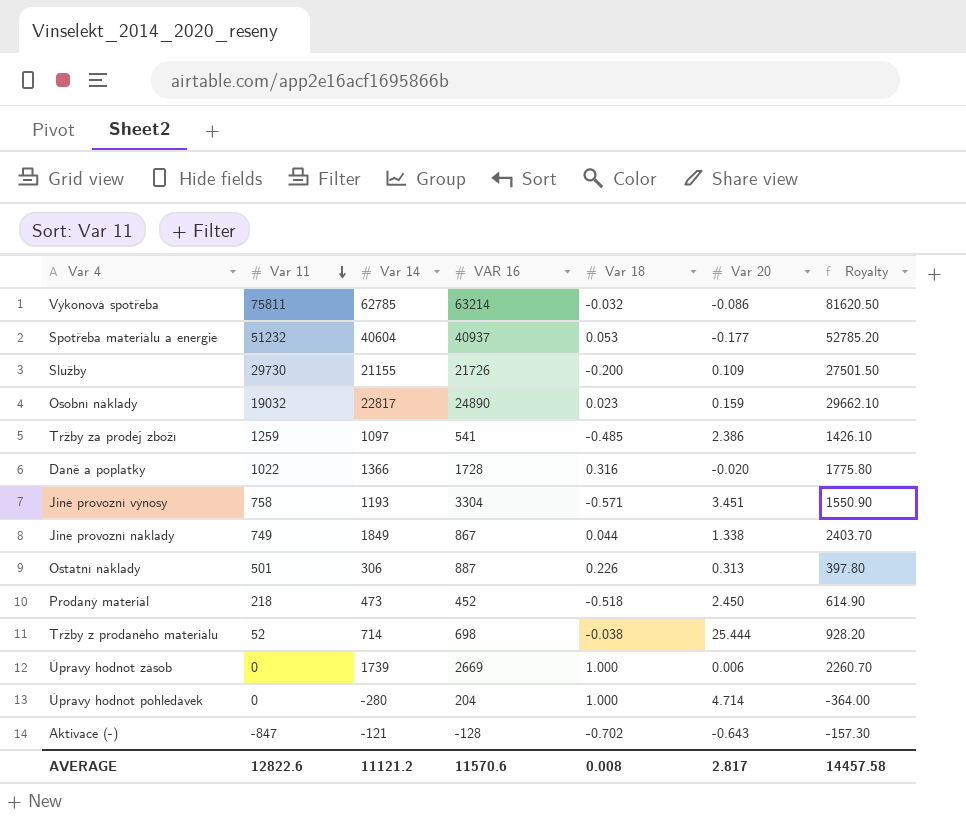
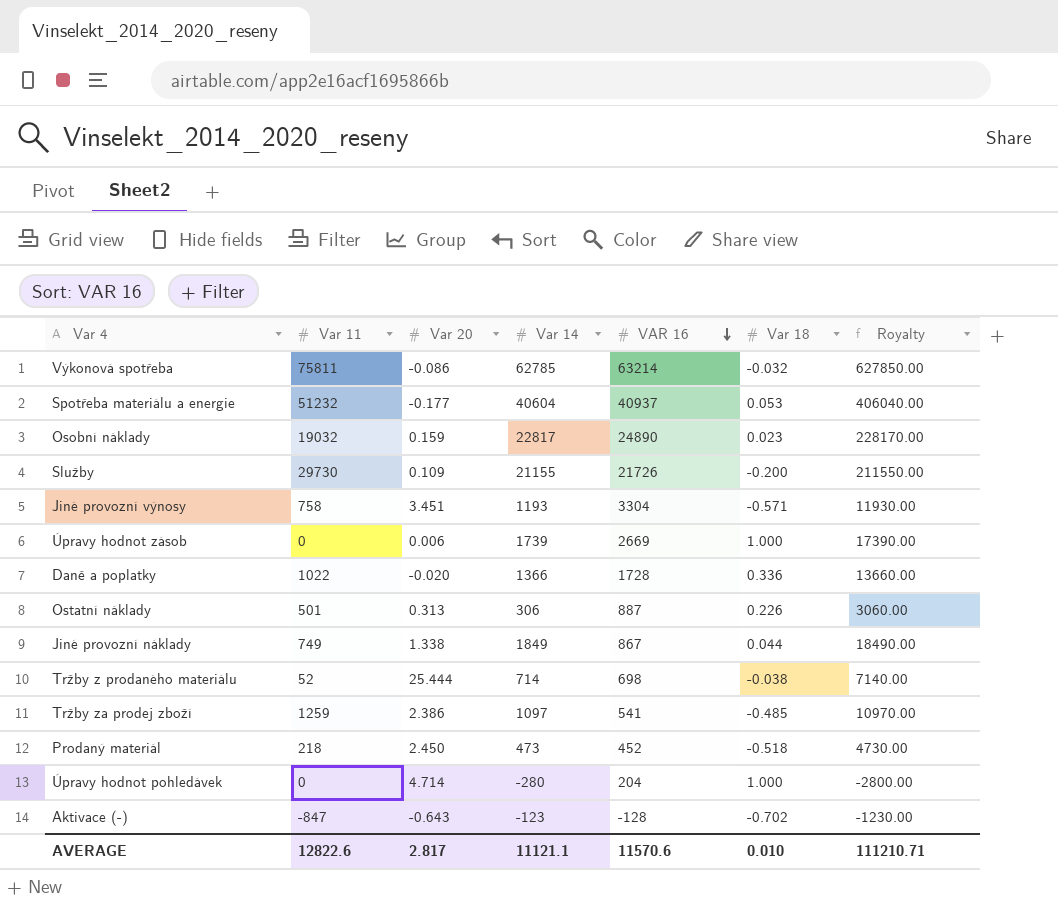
row order: Var 11 descending -> VAR 16 descending
column Var 20 | position: 6 -> 3
column Royalty | formula: [Var 14] * 1.3 -> [Var 14] * 10
Daně a poplatky | Var 18: 0.316 -> 0.336
Aktivace (-) | Var 14: -121 -> -123
AVERAGE | Var 14: 11121.2 -> 11121.1
AVERAGE | Var 18: 0.008 -> 0.010
AVERAGE | Royalty: 14457.58 -> 111210.71

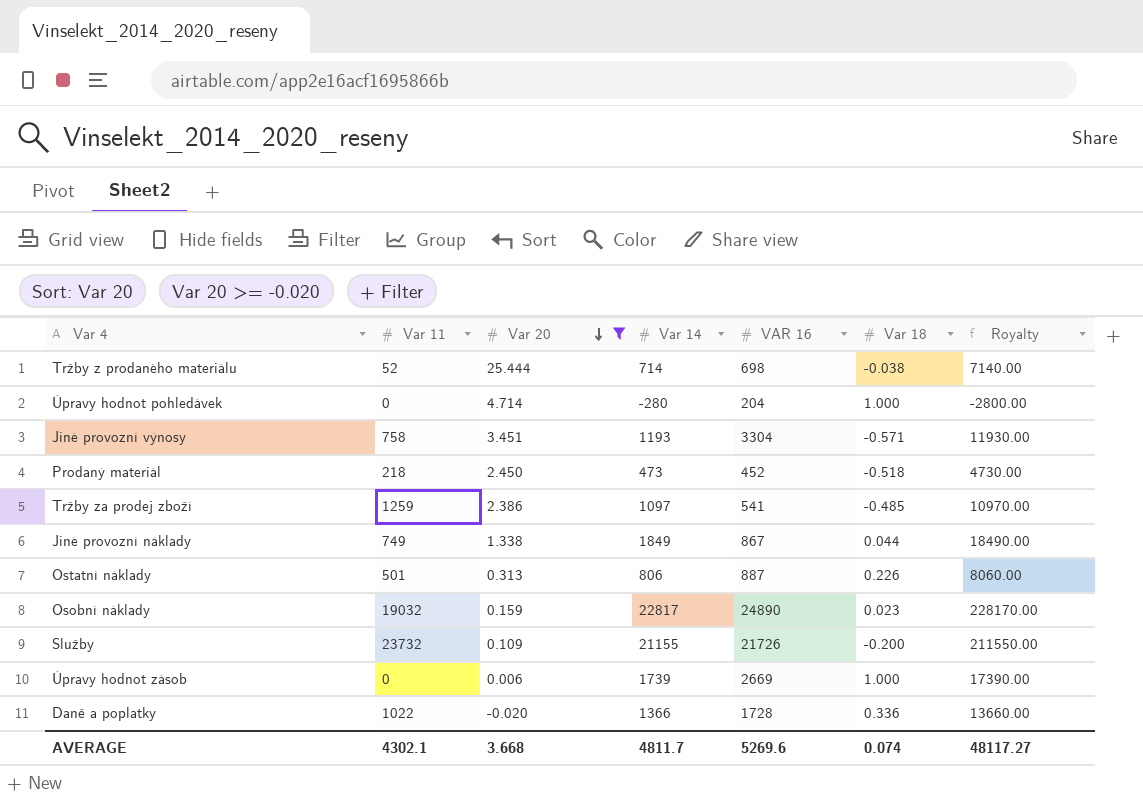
filter: none -> Var 20 >= -0.020
row order: VAR 16 descending -> Var 20 descending
Ostatní náklady | Var 14: 306 -> 806
Ostatní náklady | Royalty: 3060.00 -> 8060.00
Služby | Var 11: 29730 -> 23732
AVERAGE | Var 11: 12822.6 -> 4302.1
AVERAGE | Var 20: 2.817 -> 3.668
AVERAGE | Var 14: 11121.1 -> 4811.7
AVERAGE | VAR 16: 11570.6 -> 5269.6
AVERAGE | Var 18: 0.010 -> 0.074
AVERAGE | Royalty: 111210.71 -> 48117.27

